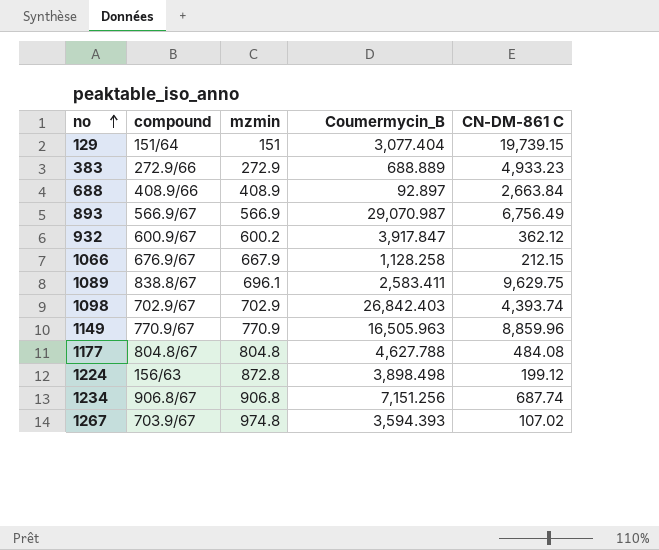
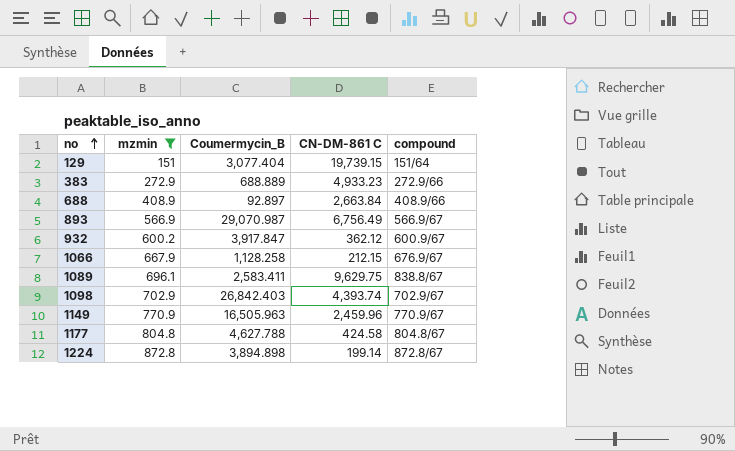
filter: none -> mzmin <= 872.8
column compound | position: 2 -> 5
1149 | CN-DM-861 C: 8,859.96 -> 2,459.96
1177 | CN-DM-861 C: 484.08 -> 424.58
1224 | Coumermycin_B: 3,898.498 -> 3,894.898
1224 | CN-DM-861 C: 199.12 -> 199.14
1224 | compound: 156/63 -> 872.8/67

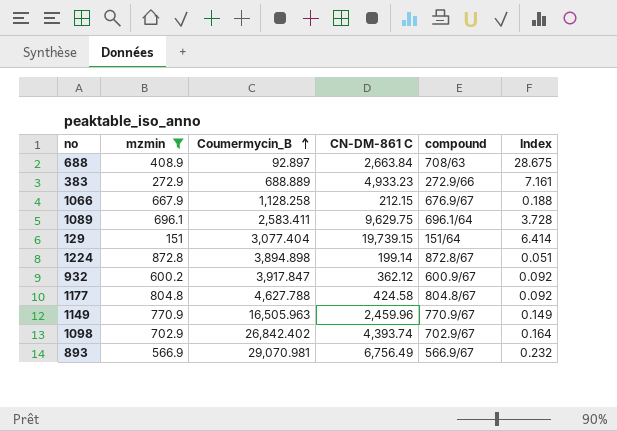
row order: no ascending -> Coumermycin_B ascending
column Index | formula: none -> [CN-DM-861 C] / [Coumermycin_B]
688 | compound: 408.9/66 -> 708/63
1089 | compound: 838.8/67 -> 696.1/64
1098 | Coumermycin_B: 26,842.403 -> 26,842.402
893 | Coumermycin_B: 29,070.987 -> 29,070.981

